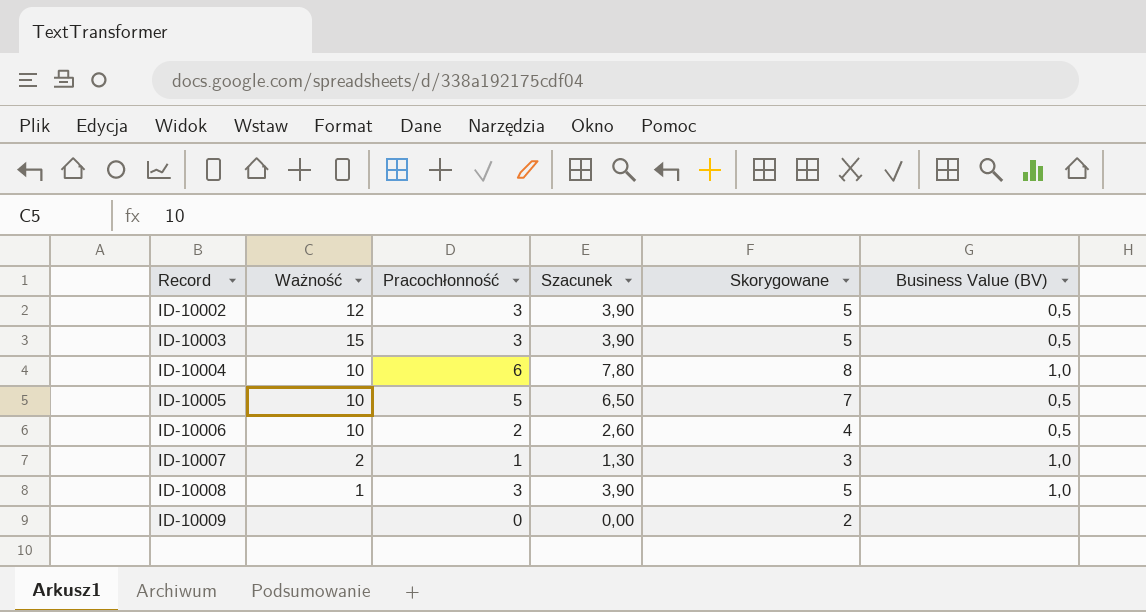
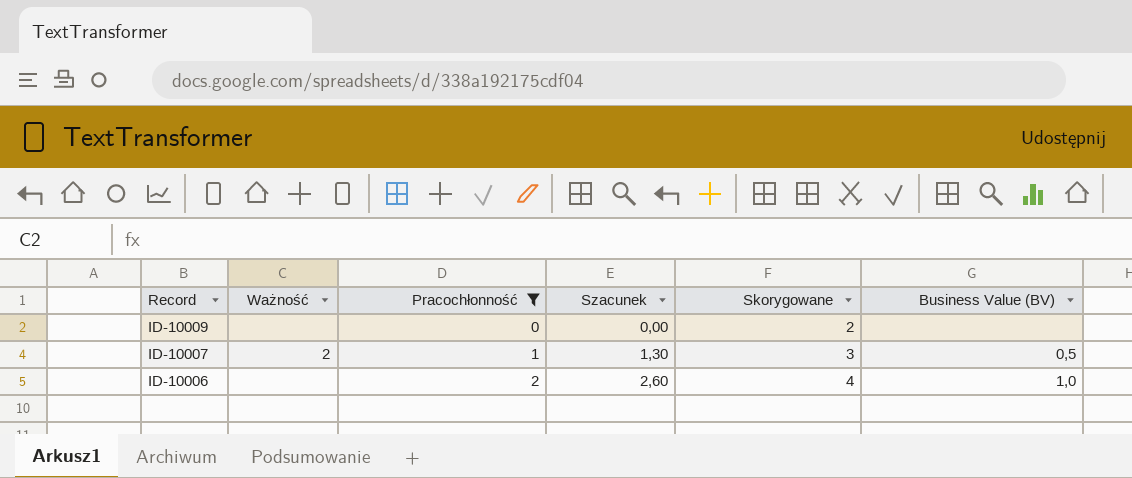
filter: none -> Pracochłonność <= 2
row order: Record ascending -> Record descending
ID-10007 | Business Value (BV): 1,0 -> 0,5
ID-10006 | Ważność: 10 -> none
ID-10006 | Business Value (BV): 0,5 -> 1,0

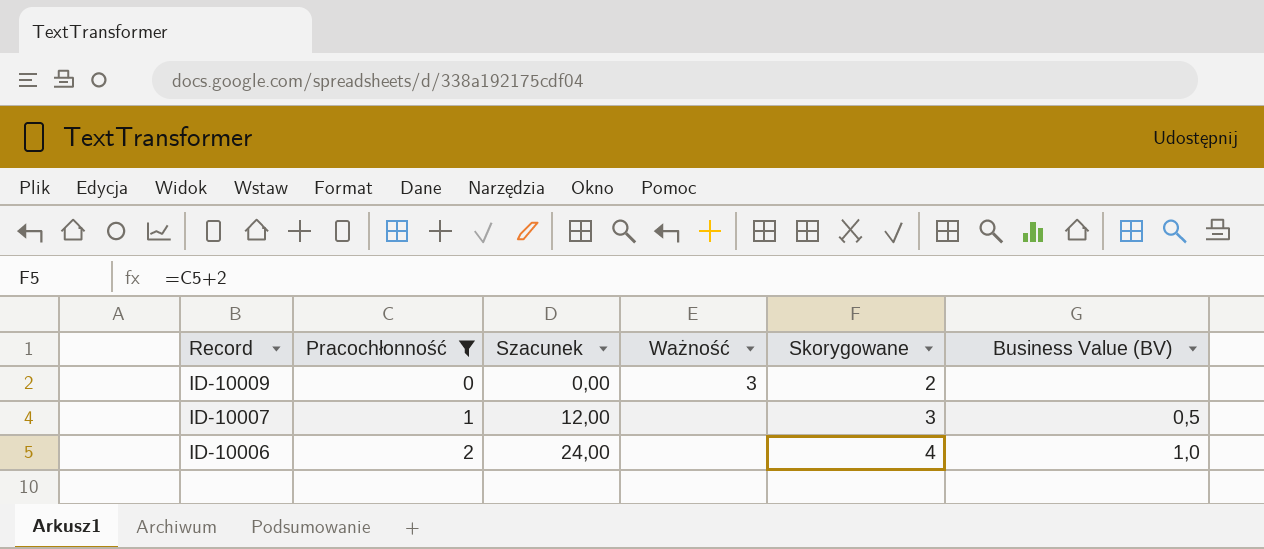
column Szacunek | formula: [Pracochłonność] * 1,3 -> [Pracochłonność] * 12
column Ważność | position: 2 -> 4
ID-10009 | Ważność: none -> 3
ID-10007 | Ważność: 2 -> none

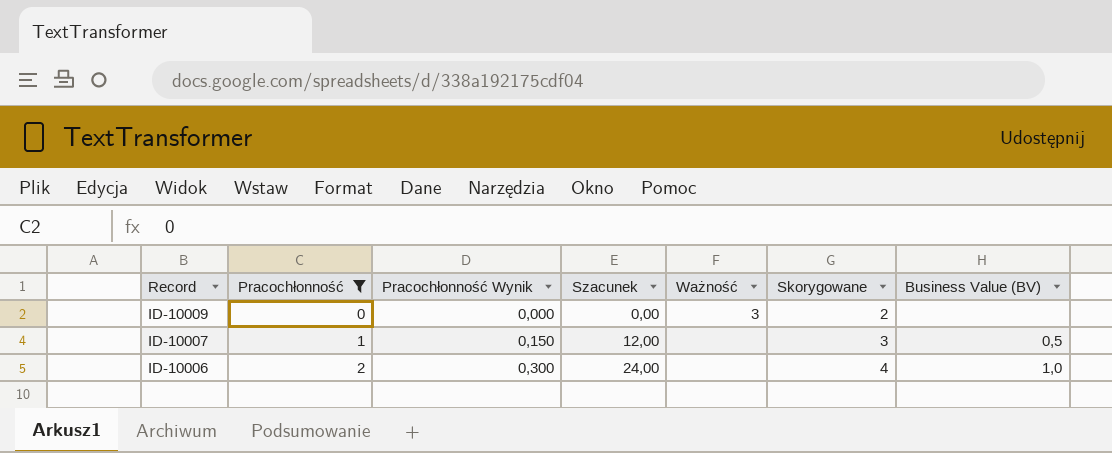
column Pracochłonność Wynik | formula: none -> [Pracochłonność] * 0,15

